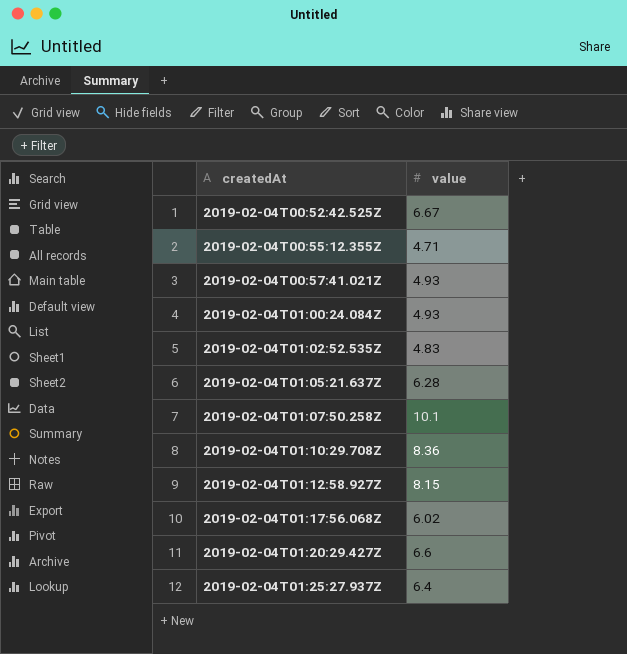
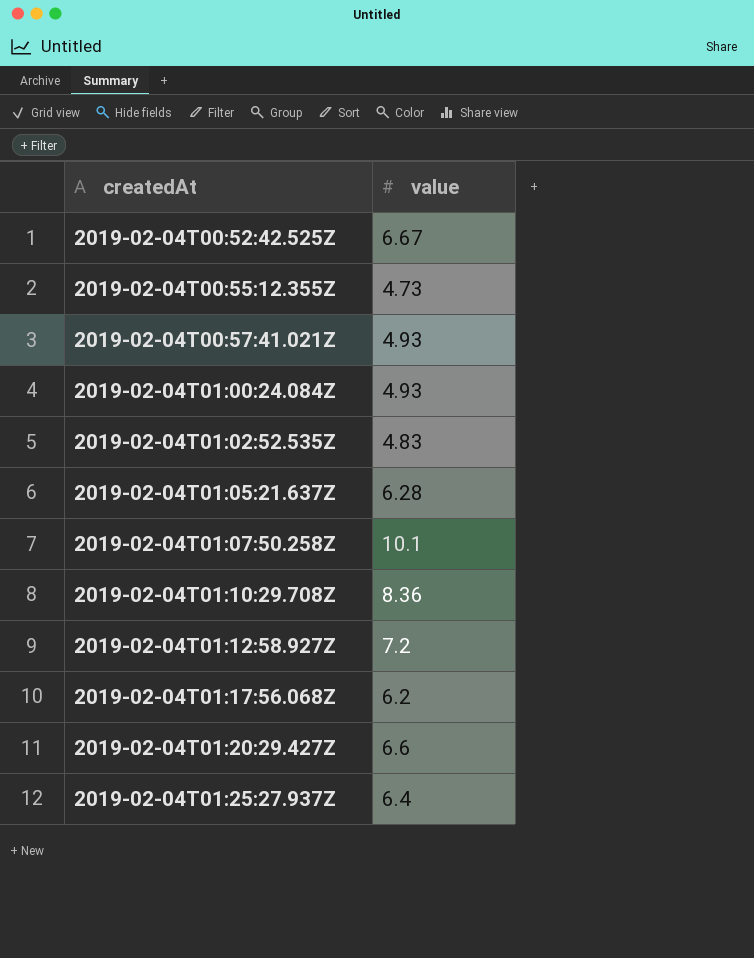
2019-02-04T00:55:12.355Z | value: 4.71 -> 4.73
2019-02-04T01:12:58.927Z | value: 8.15 -> 7.2
2019-02-04T01:17:56.068Z | value: 6.02 -> 6.2

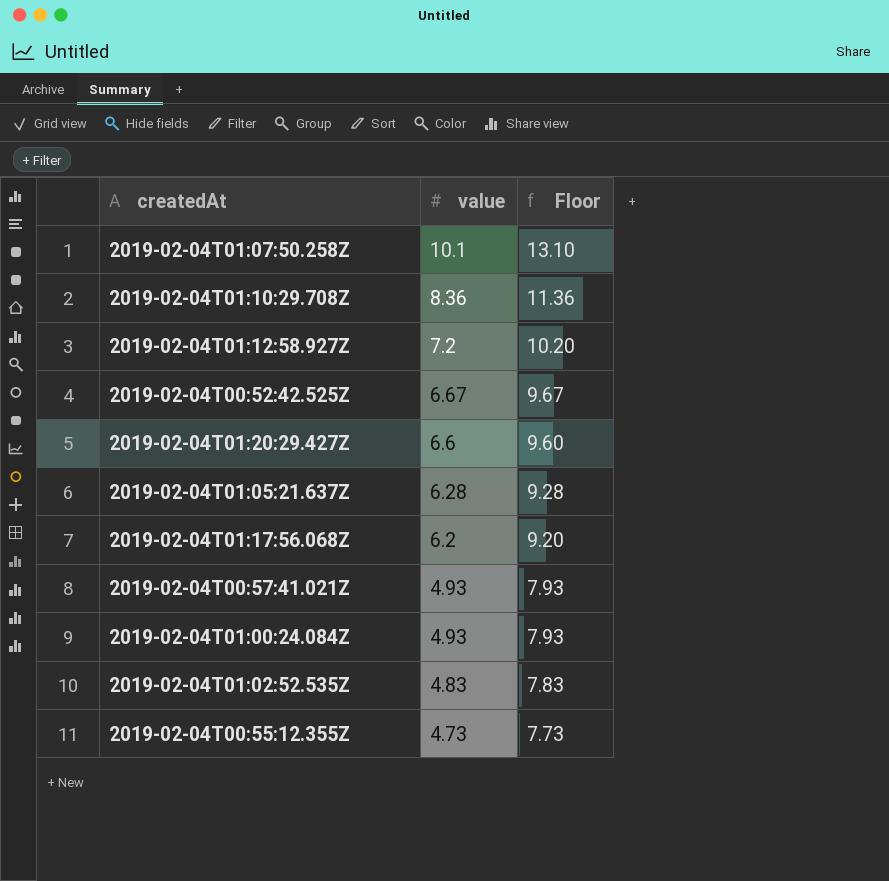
row order: createdAt ascending -> value descending
column Floor | formula: none -> [value] + 3
row 2019-02-04T01:25:27.937Z: 6.4 -> none

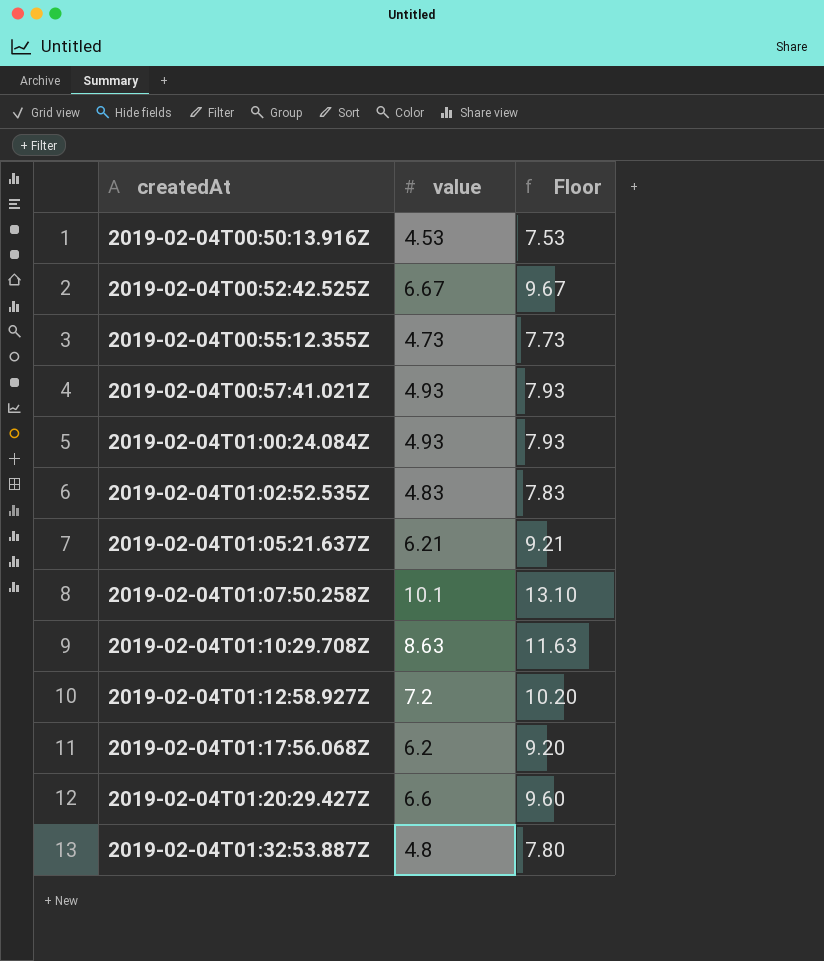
row order: value descending -> createdAt ascending
row 2019-02-04T00:50:13.916Z: none -> 4.53 | 7.53
2019-02-04T01:05:21.637Z | value: 6.28 -> 6.21
2019-02-04T01:05:21.637Z | Floor: 9.28 -> 9.21
2019-02-04T01:10:29.708Z | value: 8.36 -> 8.63
2019-02-04T01:10:29.708Z | Floor: 11.36 -> 11.63
row 2019-02-04T01:32:53.887Z: none -> 4.8 | 7.80

